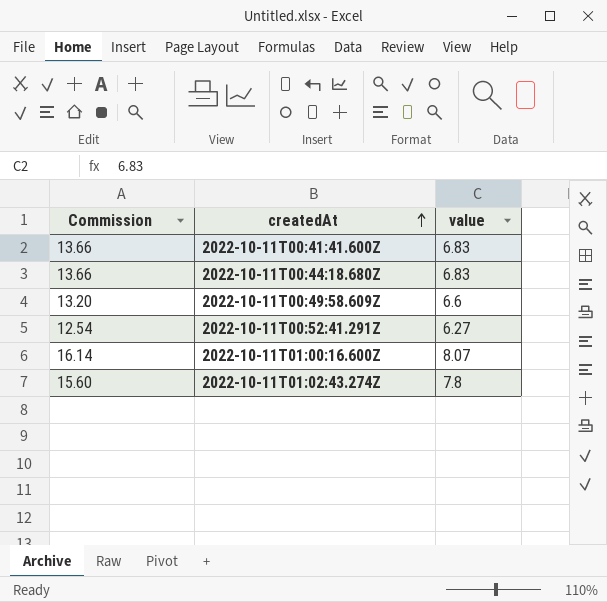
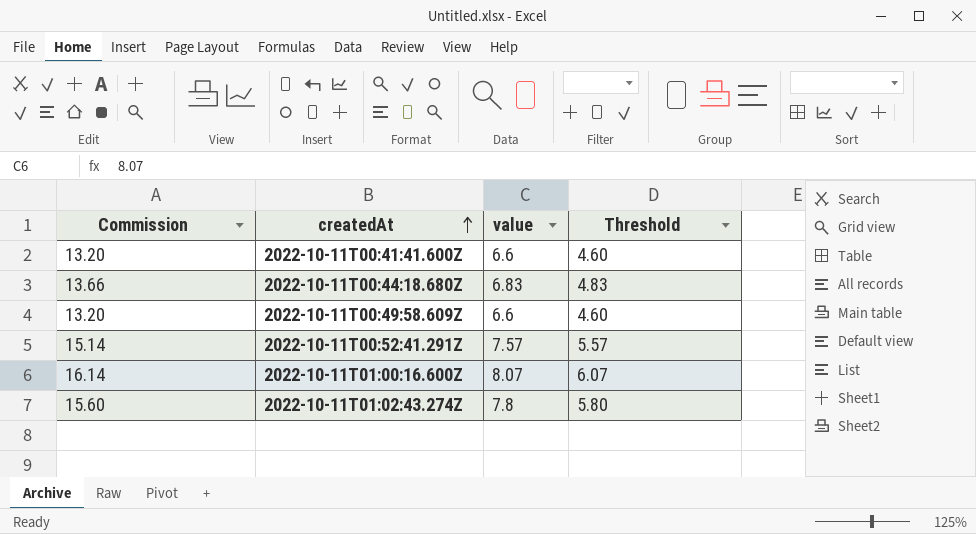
column Threshold | formula: none -> [value] - 2
2022-10-11T00:41:41.600Z | Commission: 13.66 -> 13.20
2022-10-11T00:41:41.600Z | value: 6.83 -> 6.6
2022-10-11T00:52:41.291Z | Commission: 12.54 -> 15.14
2022-10-11T00:52:41.291Z | value: 6.27 -> 7.57

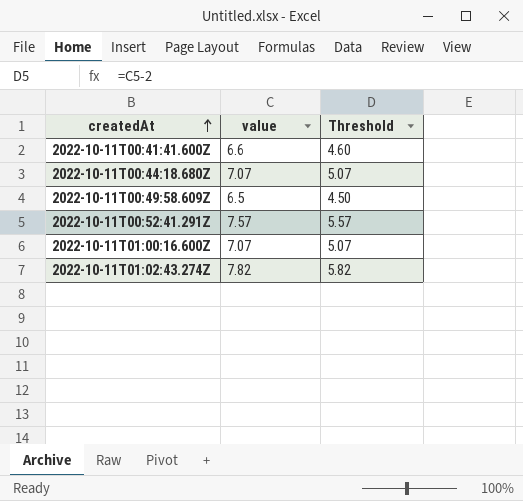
column Commission | formula: [value] * 2 -> none
2022-10-11T00:44:18.680Z | value: 6.83 -> 7.07
2022-10-11T00:44:18.680Z | Threshold: 4.83 -> 5.07
2022-10-11T00:49:58.609Z | value: 6.6 -> 6.5
2022-10-11T00:49:58.609Z | Threshold: 4.60 -> 4.50
2022-10-11T01:00:16.600Z | value: 8.07 -> 7.07
2022-10-11T01:00:16.600Z | Threshold: 6.07 -> 5.07
2022-10-11T01:02:43.274Z | value: 7.8 -> 7.82
2022-10-11T01:02:43.274Z | Threshold: 5.80 -> 5.82

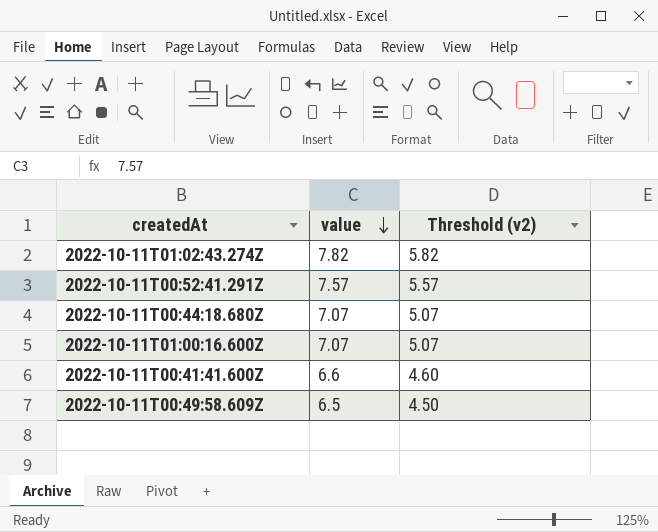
row order: createdAt ascending -> value descending
column name: Threshold -> Threshold (v2)

